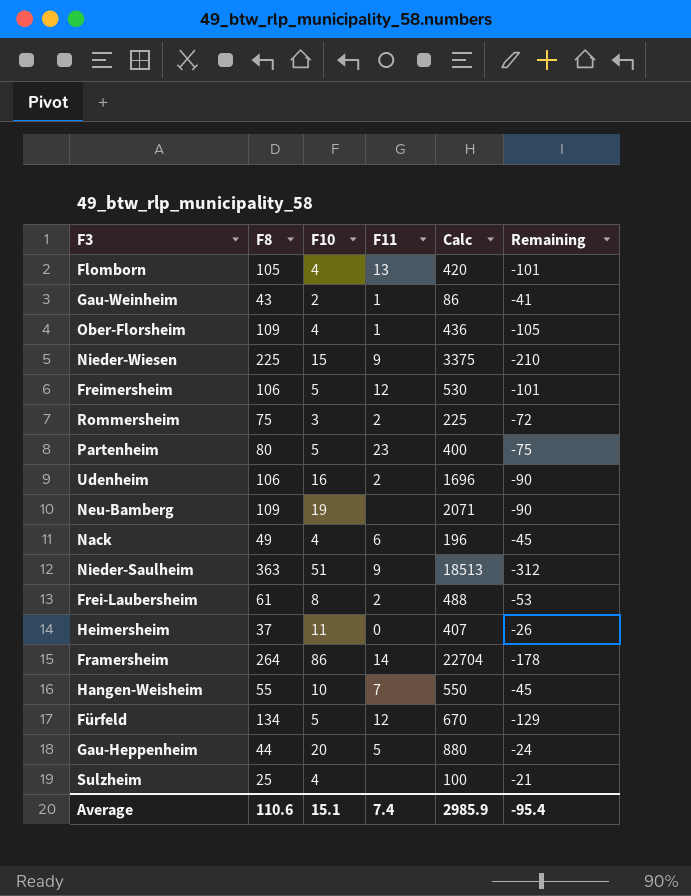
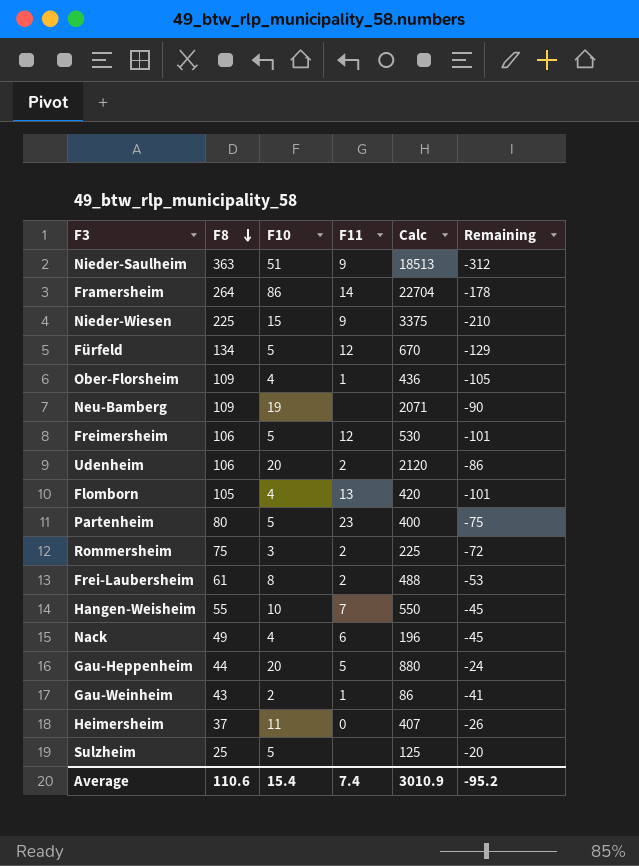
row order: none -> F8 descending
Udenheim | F10: 16 -> 20
Udenheim | Calc: 1696 -> 2120
Udenheim | Remaining: -90 -> -86
Sulzheim | F10: 4 -> 5
Sulzheim | Calc: 100 -> 125
Sulzheim | Remaining: -21 -> -20
Average | F10: 15.1 -> 15.4
Average | Calc: 2985.9 -> 3010.9
Average | Remaining: -95.4 -> -95.2

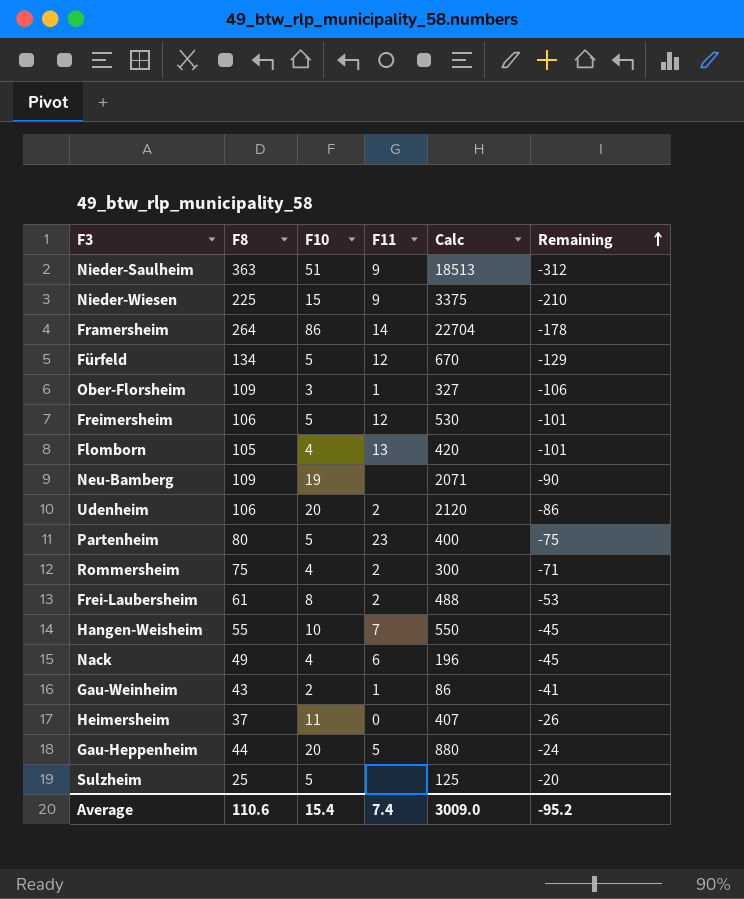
row order: F8 descending -> Remaining ascending
Ober-Florsheim | F10: 4 -> 3
Ober-Florsheim | Calc: 436 -> 327
Ober-Florsheim | Remaining: -105 -> -106
Rommersheim | F10: 3 -> 4
Rommersheim | Calc: 225 -> 300
Rommersheim | Remaining: -72 -> -71
Average | Calc: 3010.9 -> 3009.0

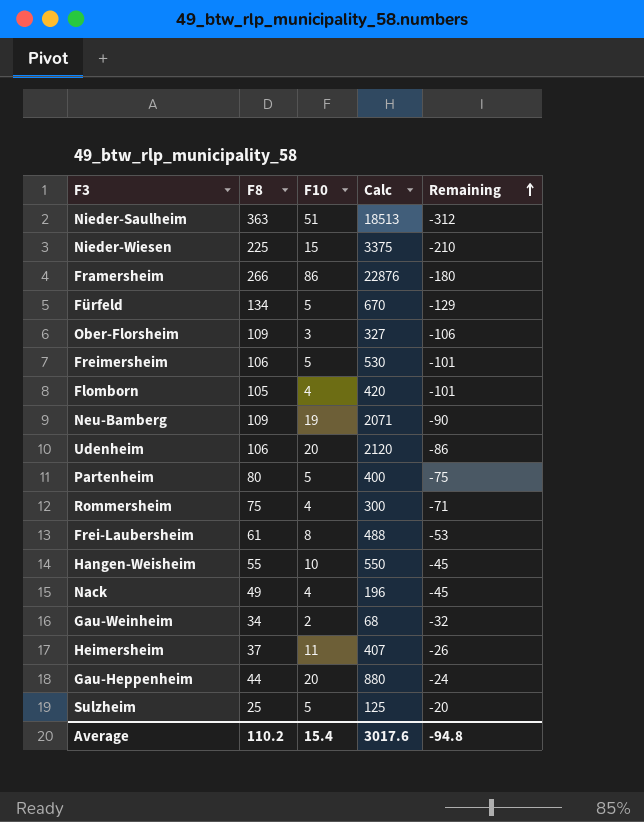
column F11 | position: 4 -> none
Framersheim | F8: 264 -> 266
Framersheim | Calc: 22704 -> 22876
Framersheim | Remaining: -178 -> -180
Gau-Weinheim | F8: 43 -> 34
Gau-Weinheim | Calc: 86 -> 68
Gau-Weinheim | Remaining: -41 -> -32
Average | F8: 110.6 -> 110.2
Average | Calc: 3009.0 -> 3017.6
Average | Remaining: -95.2 -> -94.8

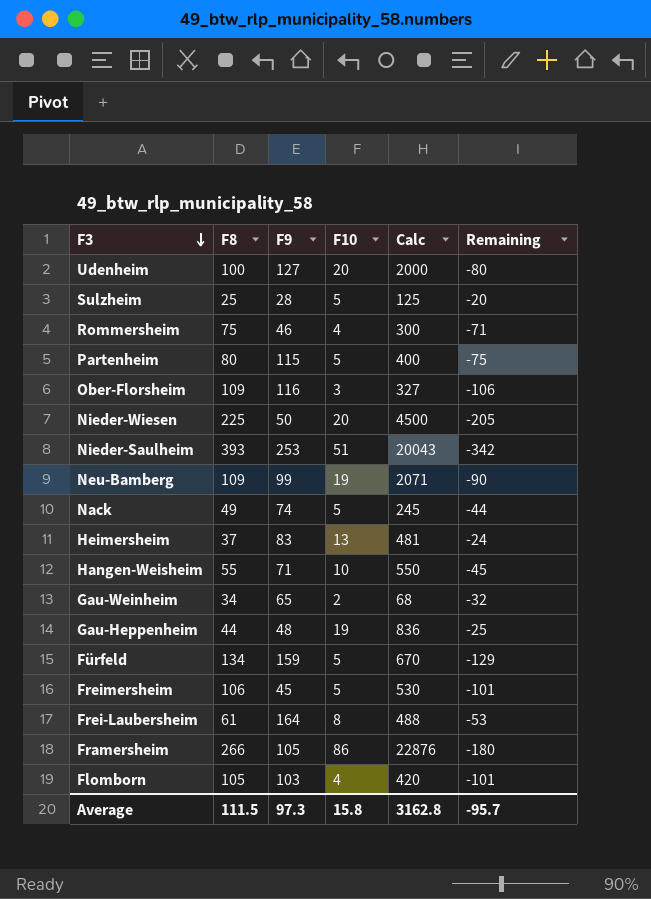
row order: Remaining ascending -> F3 descending
column F9 | position: none -> 3
Udenheim | F8: 106 -> 100
Udenheim | Calc: 2120 -> 2000
Udenheim | Remaining: -86 -> -80
Nieder-Wiesen | F10: 15 -> 20
Nieder-Wiesen | Calc: 3375 -> 4500
Nieder-Wiesen | Remaining: -210 -> -205
Nieder-Saulheim | F8: 363 -> 393
Nieder-Saulheim | Calc: 18513 -> 20043
Nieder-Saulheim | Remaining: -312 -> -342
Nack | F10: 4 -> 5
Nack | Calc: 196 -> 245
Nack | Remaining: -45 -> -44
Heimersheim | F10: 11 -> 13
Heimersheim | Calc: 407 -> 481
Heimersheim | Remaining: -26 -> -24
Gau-Heppenheim | F10: 20 -> 19
Gau-Heppenheim | Calc: 880 -> 836
Gau-Heppenheim | Remaining: -24 -> -25
Average | F8: 110.2 -> 111.5
Average | F10: 15.4 -> 15.8
Average | Calc: 3017.6 -> 3162.8
Average | Remaining: -94.8 -> -95.7

